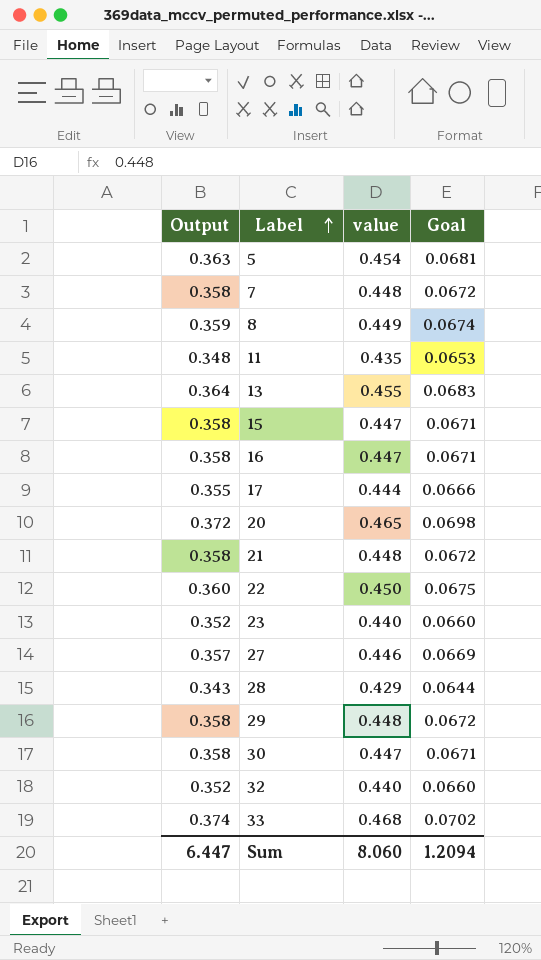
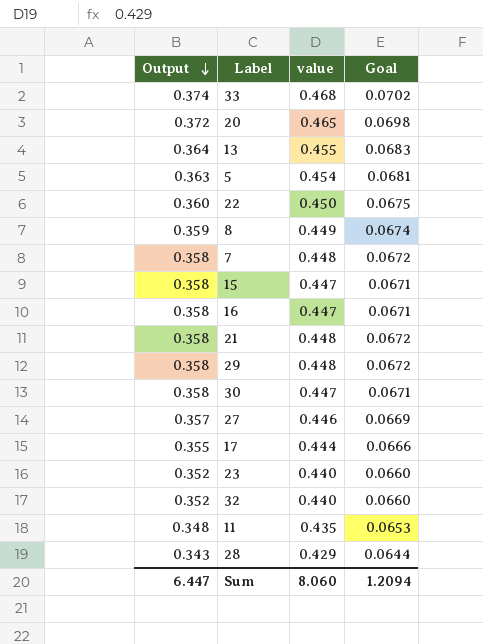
row order: Label ascending -> Output descending

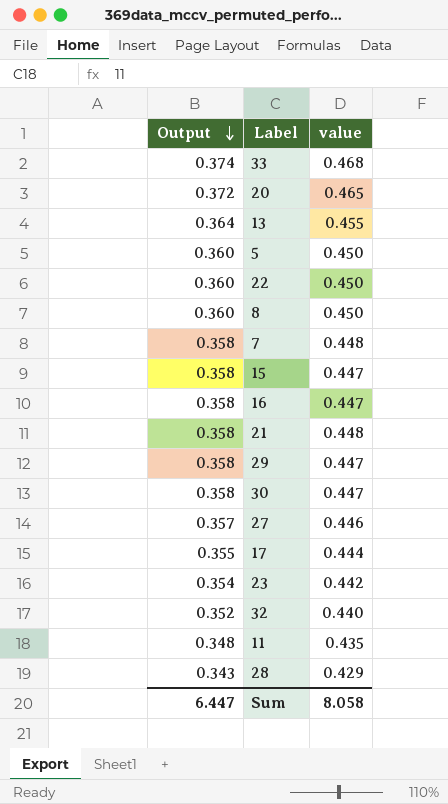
column Goal | formula: [value] * 0.15 -> none
5 | Output: 0.363 -> 0.360
5 | value: 0.454 -> 0.450
8 | Output: 0.359 -> 0.360
8 | value: 0.449 -> 0.450
29 | value: 0.448 -> 0.447
23 | Output: 0.352 -> 0.354
23 | value: 0.440 -> 0.442
Sum | value: 8.060 -> 8.058

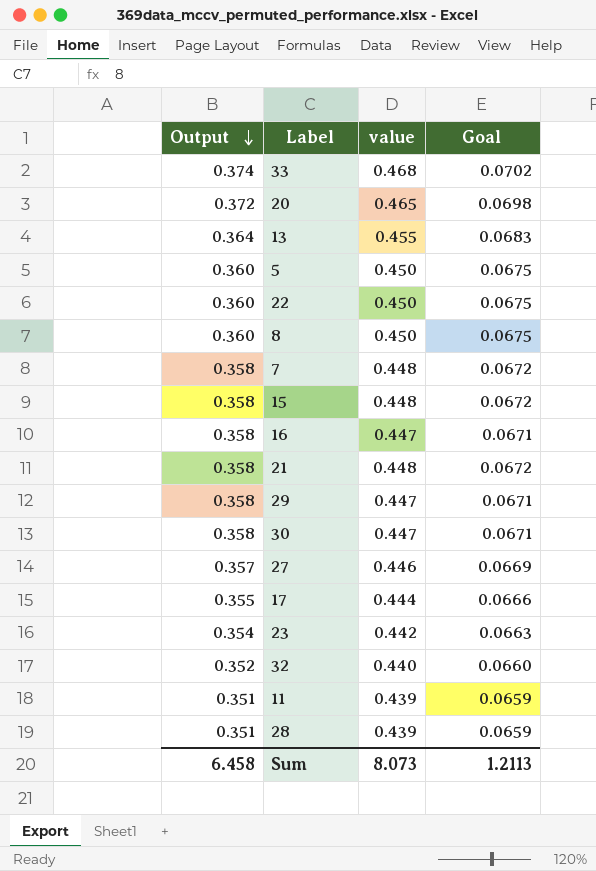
column Goal | formula: none -> [value] * 0.15
15 | value: 0.447 -> 0.448
11 | Output: 0.348 -> 0.351
11 | value: 0.435 -> 0.439
28 | Output: 0.343 -> 0.351
28 | value: 0.429 -> 0.439
Sum | Output: 6.447 -> 6.458
Sum | value: 8.058 -> 8.073

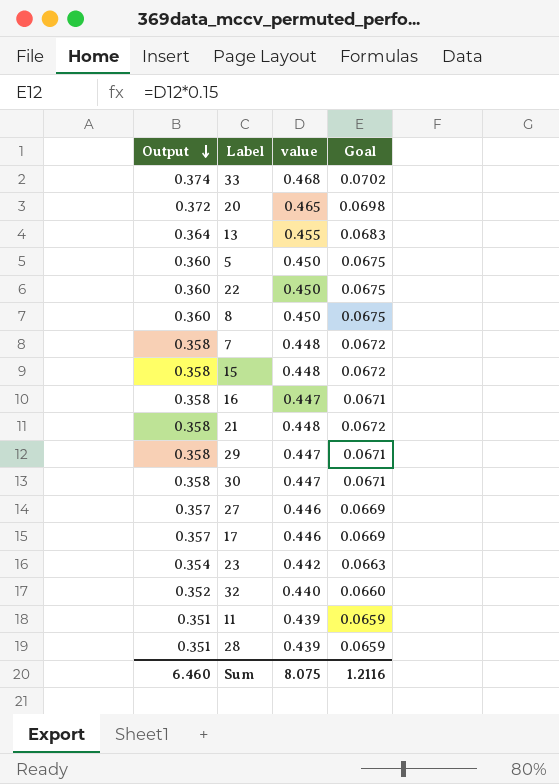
17 | Output: 0.355 -> 0.357
17 | value: 0.444 -> 0.446
17 | Goal: 0.0666 -> 0.0669
Sum | Output: 6.458 -> 6.460
Sum | value: 8.073 -> 8.075
Sum | Goal: 1.2113 -> 1.2116

